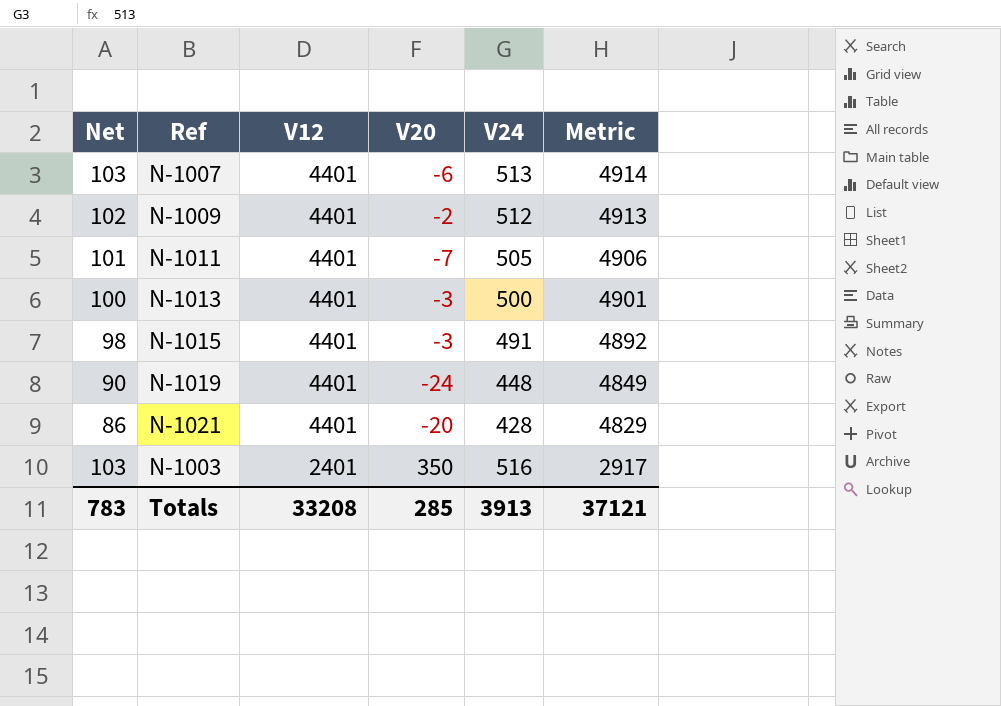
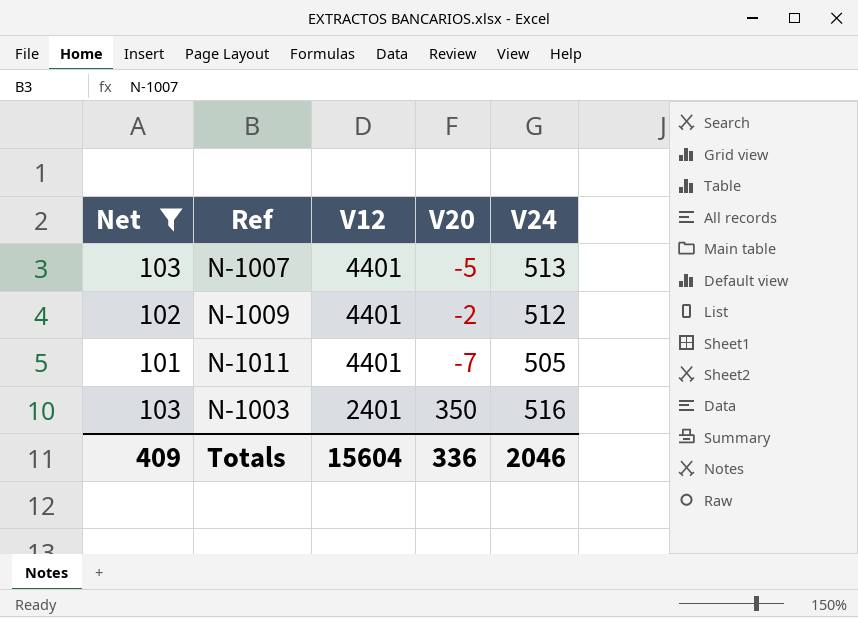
filter: none -> Net >= 101
column Metric | formula: [V12] + [V24] -> none
N-1007 | V20: -6 -> -5
Totals | Net: 783 -> 409
Totals | V12: 33208 -> 15604
Totals | V20: 285 -> 336
Totals | V24: 3913 -> 2046

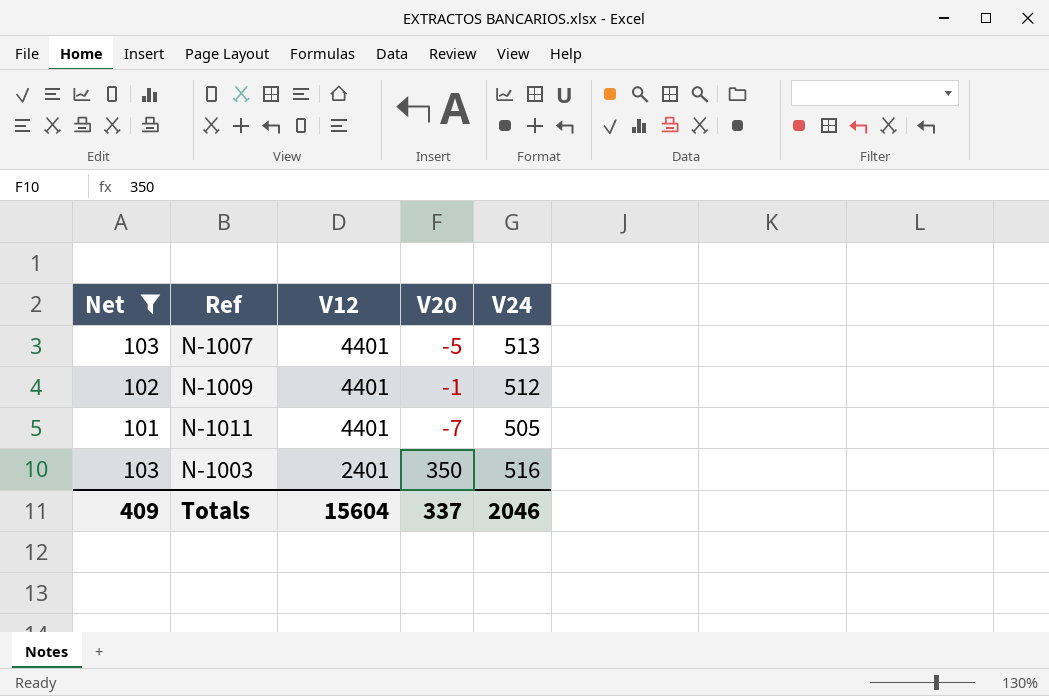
N-1009 | V20: -2 -> -1
Totals | V20: 336 -> 337

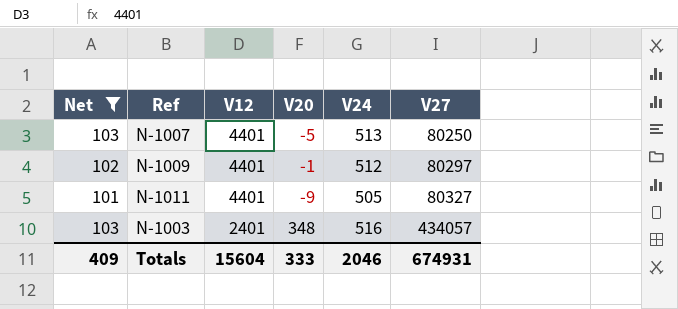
column V27 | position: none -> 6
N-1011 | V20: -7 -> -9
N-1003 | V20: 350 -> 348
Totals | V20: 337 -> 333

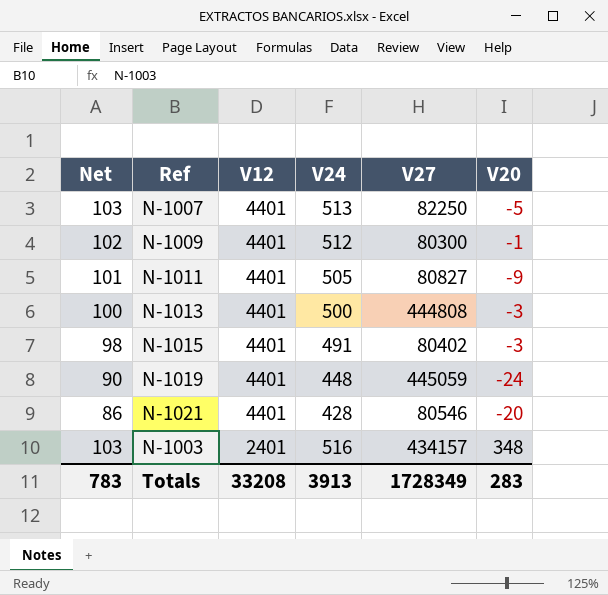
filter: Net >= 101 -> none
column V20 | position: 4 -> 6
N-1007 | V27: 80250 -> 82250
N-1009 | V27: 80297 -> 80300
N-1011 | V27: 80327 -> 80827
N-1003 | V27: 434057 -> 434157
Totals | Net: 409 -> 783
Totals | V12: 15604 -> 33208
Totals | V24: 2046 -> 3913
Totals | V27: 674931 -> 1728349
Totals | V20: 333 -> 283

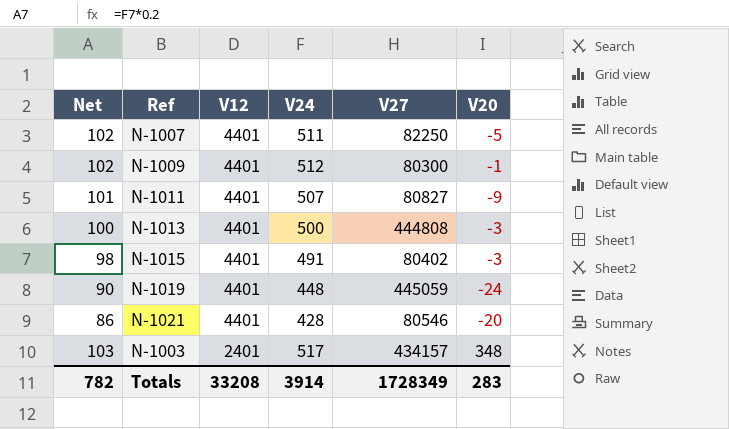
N-1007 | Net: 103 -> 102
N-1007 | V24: 513 -> 511
N-1011 | V24: 505 -> 507
N-1003 | V24: 516 -> 517
Totals | Net: 783 -> 782
Totals | V24: 3913 -> 3914

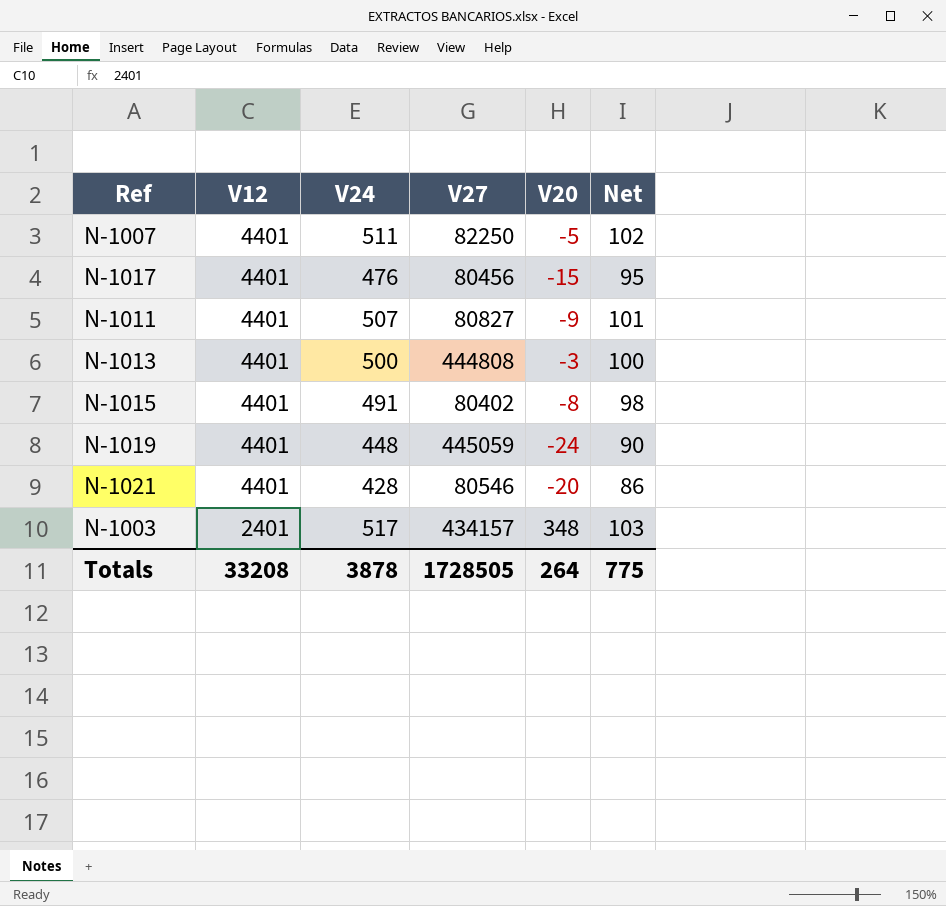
column Net | position: 1 -> 6
row N-1009: 102 | 4401 | 512 | 80300 | -1 -> none
row N-1017: none -> 4401 | 476 | 80456 | -15 | 95
N-1015 | V20: -3 -> -8
Totals | V24: 3914 -> 3878
Totals | V27: 1728349 -> 1728505
Totals | V20: 283 -> 264
Totals | Net: 782 -> 775

